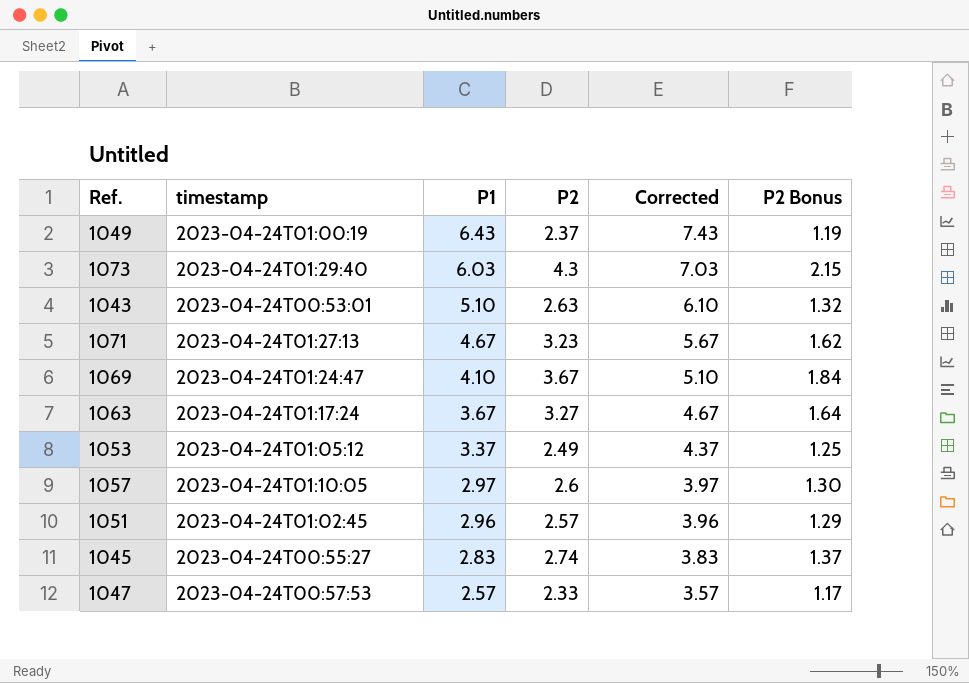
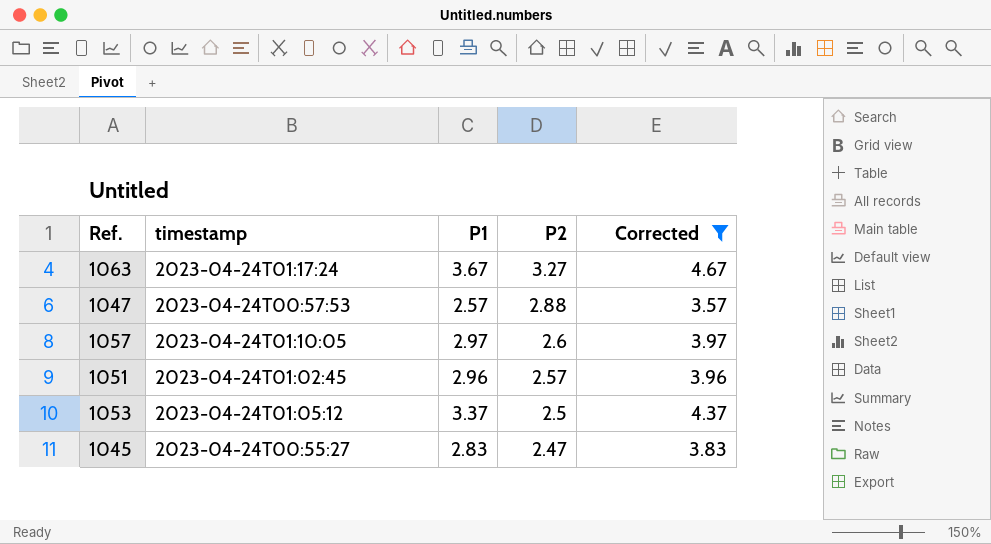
filter: none -> Corrected <= 4.67
row order: P1 descending -> P2 descending
column P2 Bonus | formula: [P2] * 0.5 -> none
1047 | P2: 2.33 -> 2.88
1053 | P2: 2.49 -> 2.5
1045 | P2: 2.74 -> 2.47

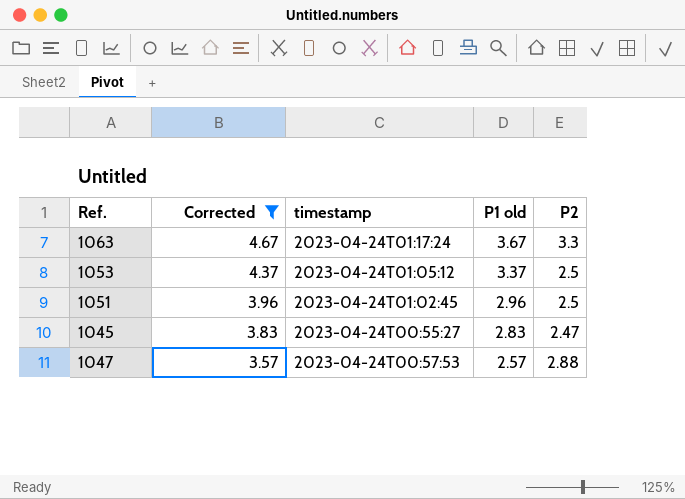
row order: P2 descending -> Corrected descending
column Corrected | position: 5 -> 2
column name: P1 -> P1 old
row 1057: 2023-04-24T01:10:05 | 2.97 | 2.6 | 3.97 -> none
1063 | P2: 3.27 -> 3.3
1051 | P2: 2.57 -> 2.5

